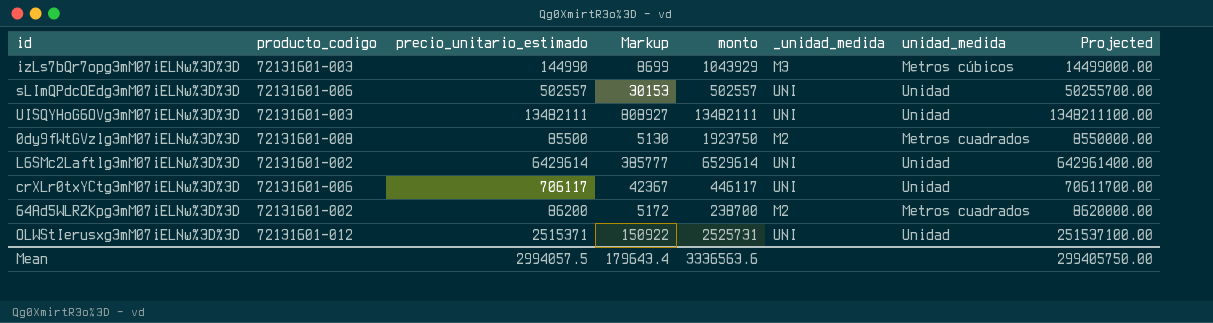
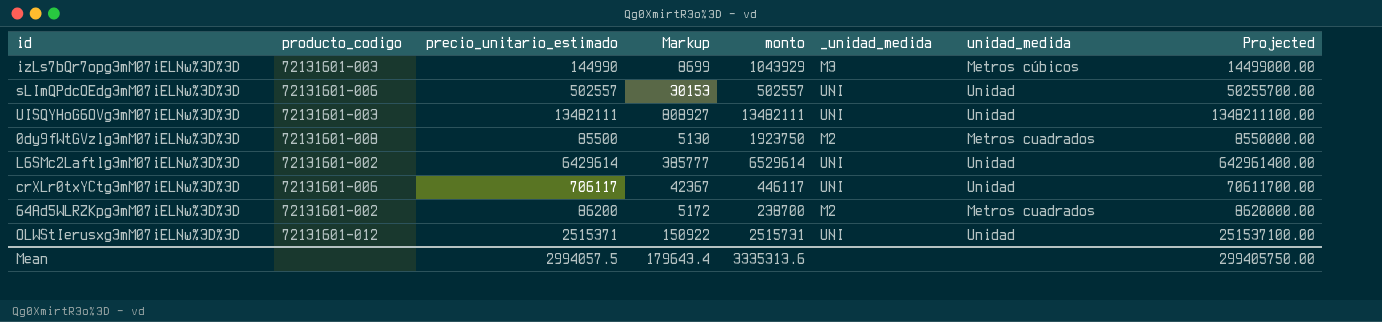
OLWStIerusxg3mM07iELNw%3D%3D | monto: 2525731 -> 2515731
Mean | monto: 3336563.6 -> 3335313.6

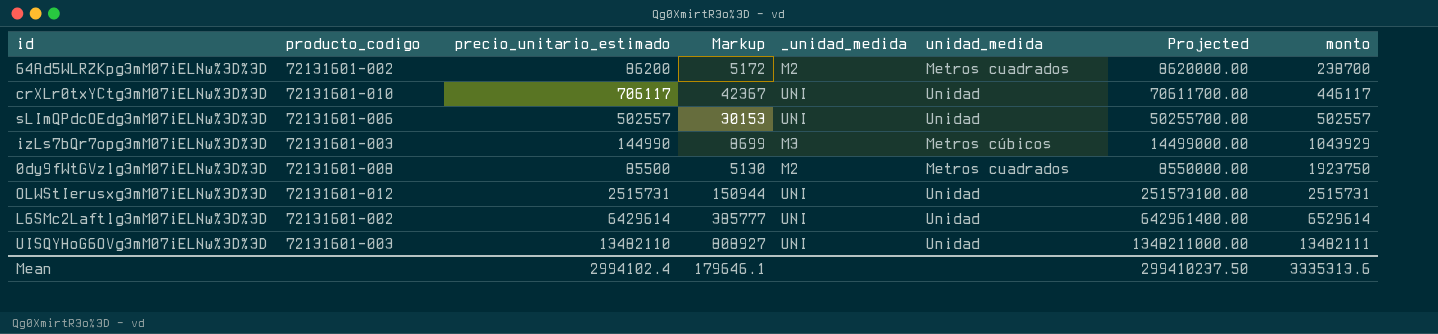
row order: none -> monto ascending
column monto | position: 5 -> 8
crXLr0txYCtg3mM07iELNw%3D%3D | producto_codigo: 72131601-006 -> 72131601-010
OLWStIerusxg3mM07iELNw%3D%3D | precio_unitario_estimado: 2515371 -> 2515731
OLWStIerusxg3mM07iELNw%3D%3D | Markup: 150922 -> 150944
OLWStIerusxg3mM07iELNw%3D%3D | Projected: 251537100.00 -> 251573100.00
UISQYHoG6OVg3mM07iELNw%3D%3D | precio_unitario_estimado: 13482111 -> 13482110
UISQYHoG6OVg3mM07iELNw%3D%3D | Projected: 1348211100.00 -> 1348211000.00
Mean | precio_unitario_estimado: 2994057.5 -> 2994102.4
Mean | Markup: 179643.4 -> 179646.1
Mean | Projected: 299405750.00 -> 299410237.50

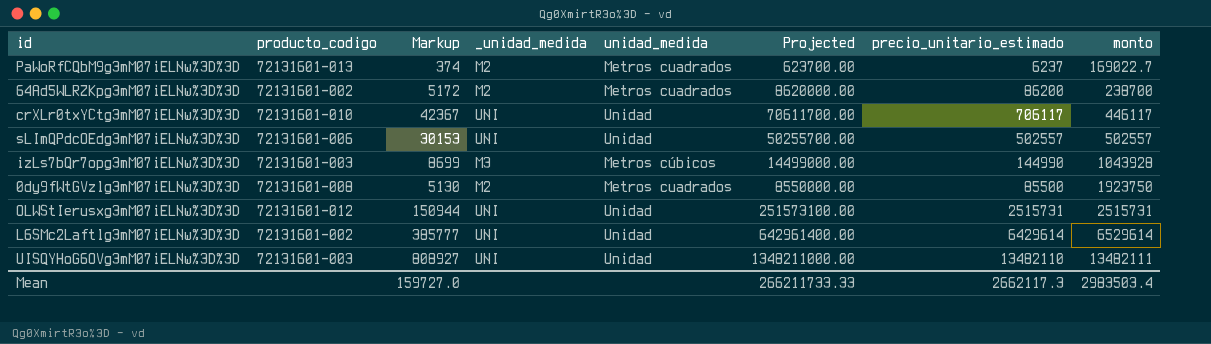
column precio_unitario_estimado | position: 3 -> 7
row PaWoRfCQbM9g3mM07iELNw%3D%3D: none -> 72131601-013 | 374 | M2 | Metros cuadrados | 623700.00 | 6237 | 169022.7
izLs7bQr7opg3mM07iELNw%3D%3D | monto: 1043929 -> 1043928
Mean | Markup: 179646.1 -> 159727.0
Mean | Projected: 299410237.50 -> 266211733.33
Mean | precio_unitario_estimado: 2994102.4 -> 2662117.3
Mean | monto: 3335313.6 -> 2983503.4

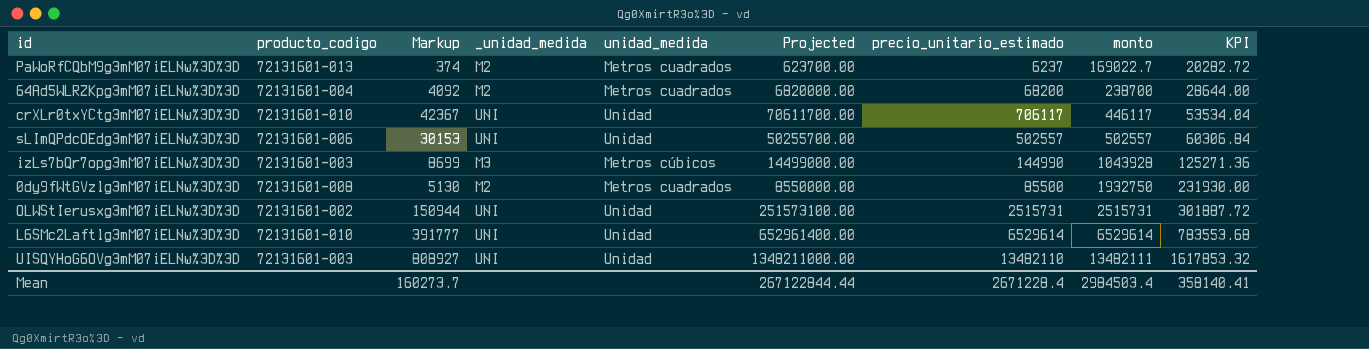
column KPI | formula: none -> [monto] * 0.12
64Ad5WLRZKpg3mM07iELNw%3D%3D | producto_codigo: 72131601-002 -> 72131601-004
64Ad5WLRZKpg3mM07iELNw%3D%3D | Markup: 5172 -> 4092
64Ad5WLRZKpg3mM07iELNw%3D%3D | Projected: 8620000.00 -> 6820000.00
64Ad5WLRZKpg3mM07iELNw%3D%3D | precio_unitario_estimado: 86200 -> 68200
0dy9fWtGVzlg3mM07iELNw%3D%3D | monto: 1923750 -> 1932750
OLWStIerusxg3mM07iELNw%3D%3D | producto_codigo: 72131601-012 -> 72131601-002
L6SMc2Laftlg3mM07iELNw%3D%3D | producto_codigo: 72131601-002 -> 72131601-010
L6SMc2Laftlg3mM07iELNw%3D%3D | Markup: 385777 -> 391777
L6SMc2Laftlg3mM07iELNw%3D%3D | Projected: 642961400.00 -> 652961400.00
L6SMc2Laftlg3mM07iELNw%3D%3D | precio_unitario_estimado: 6429614 -> 6529614
Mean | Markup: 159727.0 -> 160273.7
Mean | Projected: 266211733.33 -> 267122844.44
Mean | precio_unitario_estimado: 2662117.3 -> 2671228.4
Mean | monto: 2983503.4 -> 2984503.4

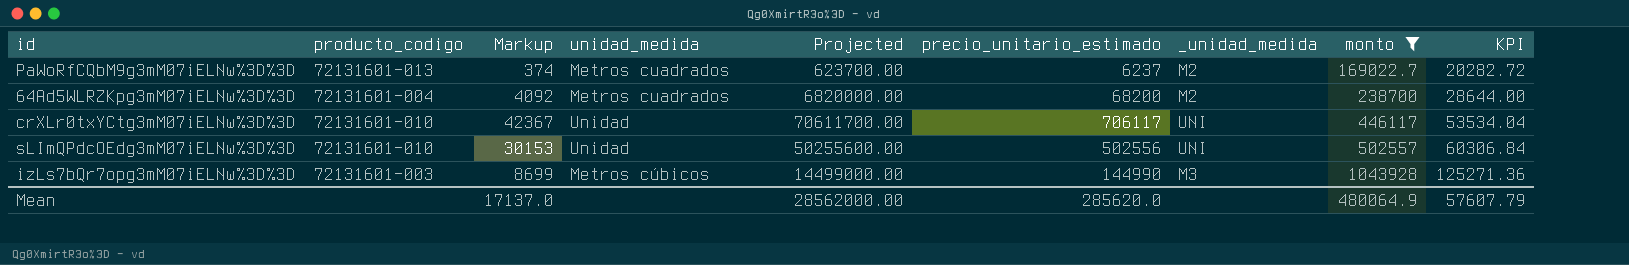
filter: none -> monto <= 1043928
column _unidad_medida | position: 4 -> 7
sLImQPdcOEdg3mM07iELNw%3D%3D | producto_codigo: 72131601-006 -> 72131601-010
sLImQPdcOEdg3mM07iELNw%3D%3D | Projected: 50255700.00 -> 50255600.00
sLImQPdcOEdg3mM07iELNw%3D%3D | precio_unitario_estimado: 502557 -> 502556
Mean | Markup: 160273.7 -> 17137.0
Mean | Projected: 267122844.44 -> 28562000.00
Mean | precio_unitario_estimado: 2671228.4 -> 285620.0
Mean | monto: 2984503.4 -> 480064.9
Mean | KPI: 358140.41 -> 57607.79

